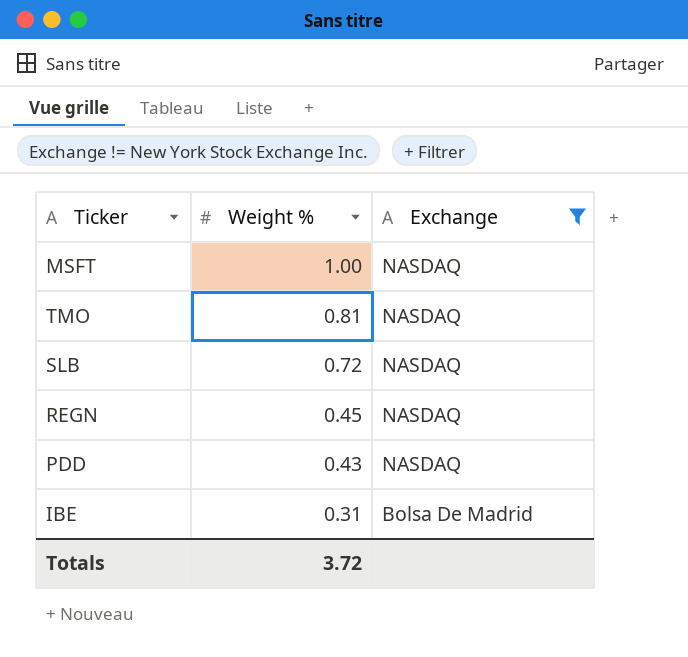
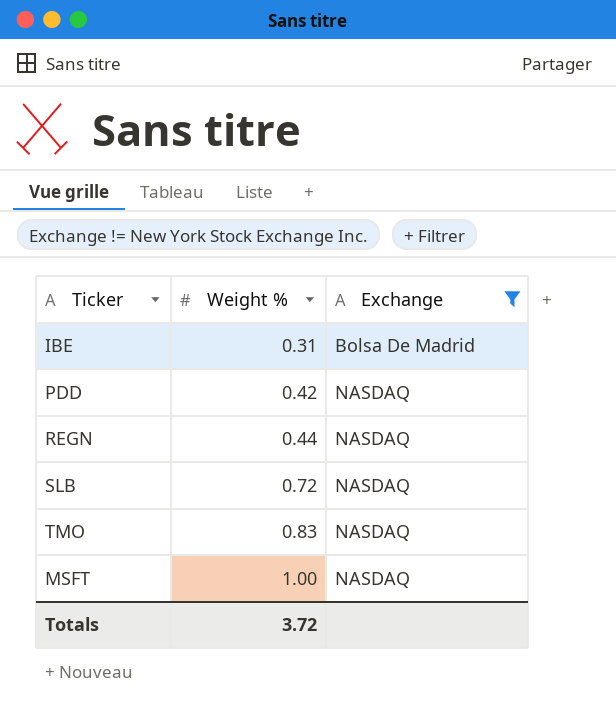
row order: Weight % descending -> Weight % ascending
PDD | Weight %: 0.43 -> 0.42
REGN | Weight %: 0.45 -> 0.44
TMO | Weight %: 0.81 -> 0.83

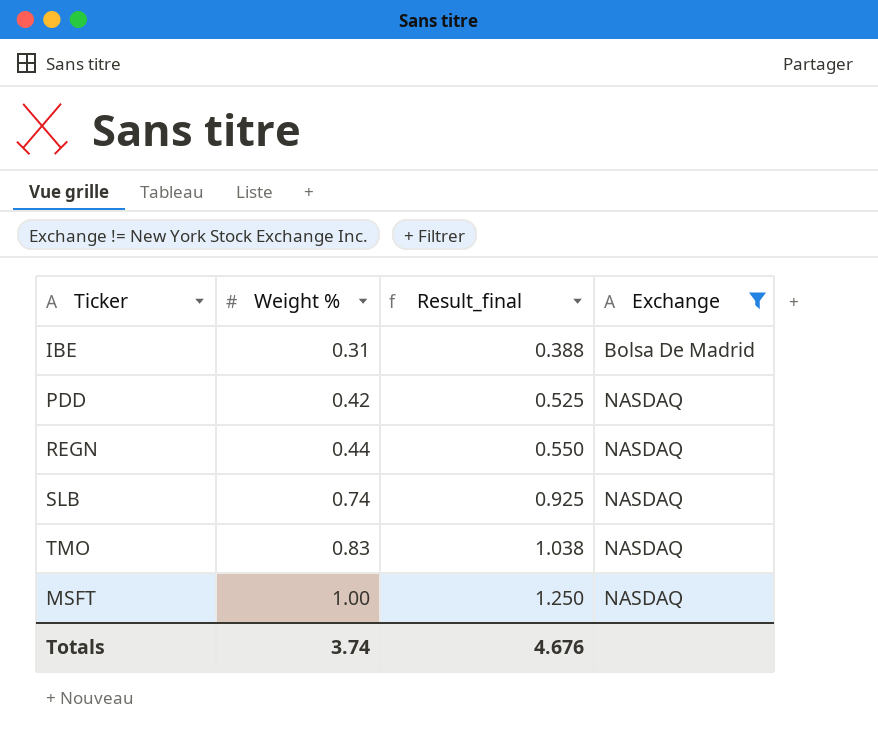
column Result_final | formula: none -> [Weight %] * 1.25
SLB | Weight %: 0.72 -> 0.74
Totals | Weight %: 3.72 -> 3.74

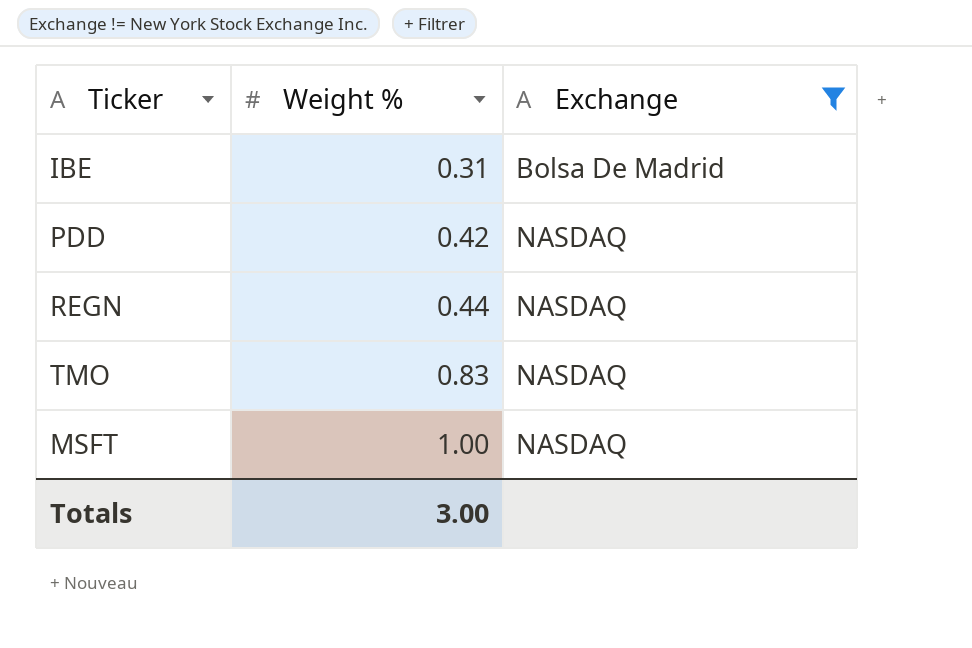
column Result_final | formula: [Weight %] * 1.25 -> none
row SLB: 0.74 | 0.925 | NASDAQ -> none
Totals | Weight %: 3.74 -> 3.00

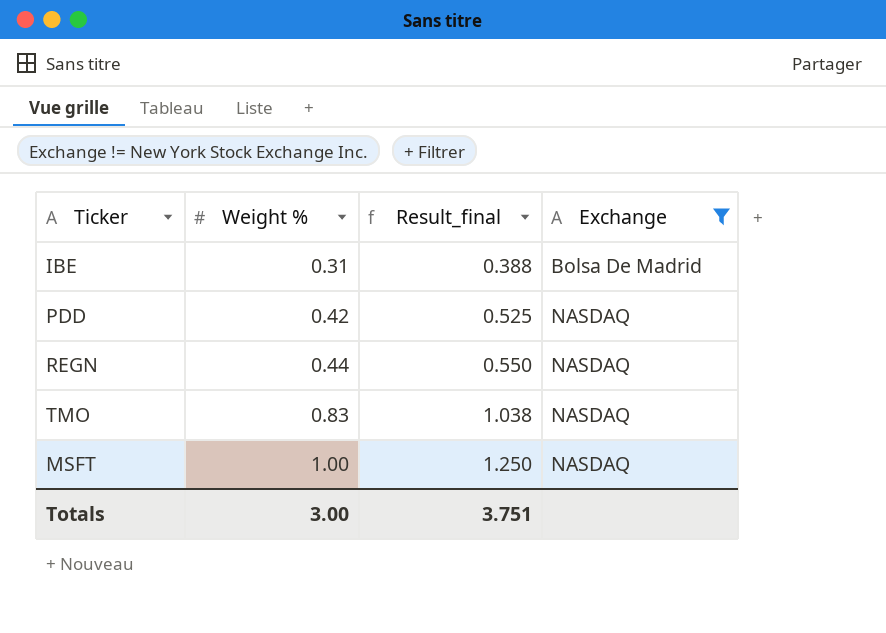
column Result_final | formula: none -> [Weight %] * 1.25

